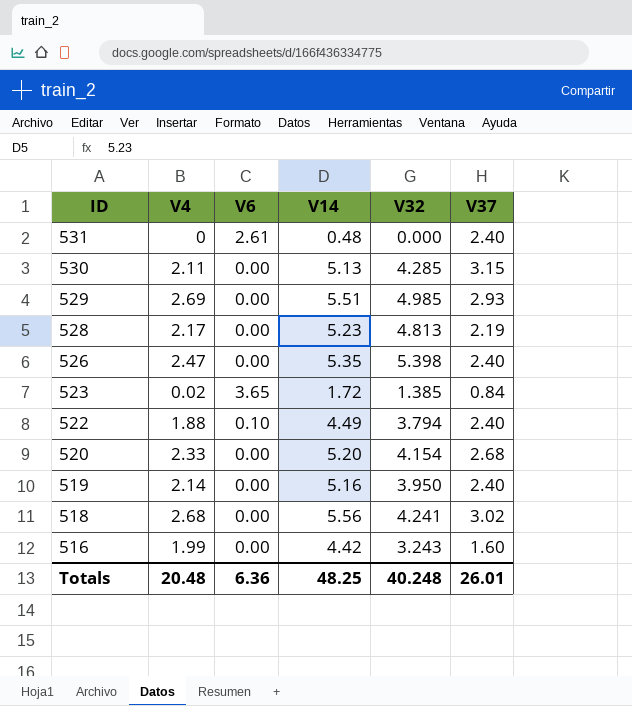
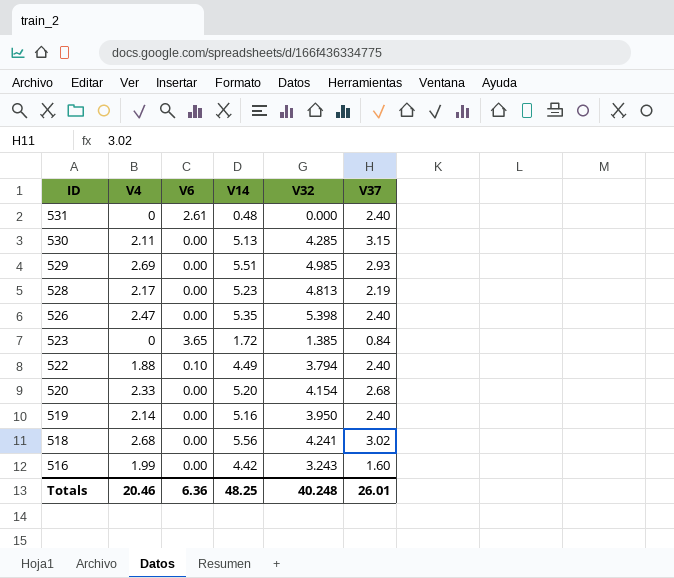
523 | V4: 0.02 -> 0
Totals | V4: 20.48 -> 20.46

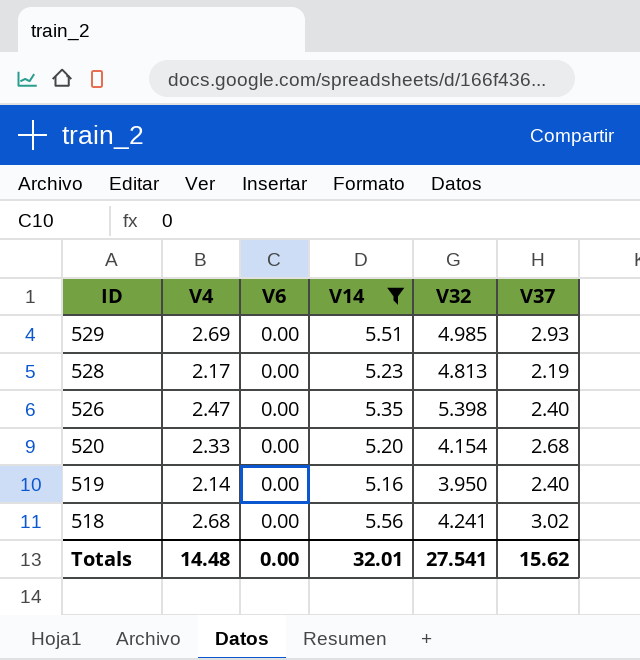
filter: none -> V14 >= 5.16
Totals | V4: 20.46 -> 14.48
Totals | V6: 6.36 -> 0.00
Totals | V14: 48.25 -> 32.01
Totals | V32: 40.248 -> 27.541
Totals | V37: 26.01 -> 15.62

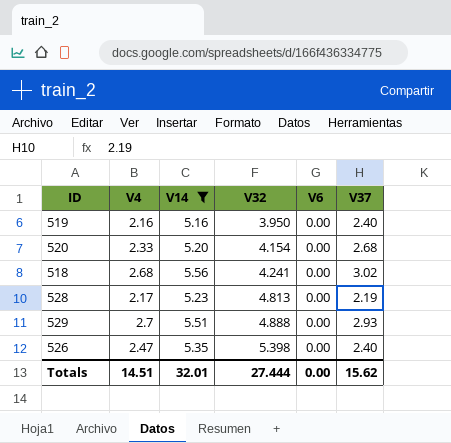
row order: ID descending -> V32 ascending
column V6 | position: 3 -> 5
519 | V4: 2.14 -> 2.16
529 | V4: 2.69 -> 2.7
529 | V32: 4.985 -> 4.888
Totals | V4: 14.48 -> 14.51
Totals | V32: 27.541 -> 27.444

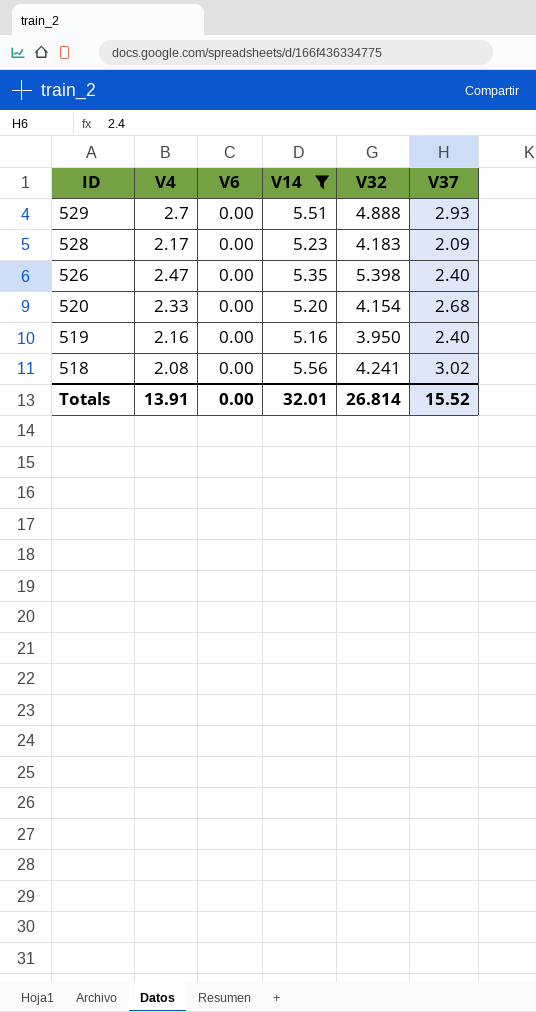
row order: V32 ascending -> ID descending
column V6 | position: 5 -> 3
528 | V32: 4.813 -> 4.183
528 | V37: 2.19 -> 2.09
518 | V4: 2.68 -> 2.08
Totals | V4: 14.51 -> 13.91
Totals | V32: 27.444 -> 26.814
Totals | V37: 15.62 -> 15.52

